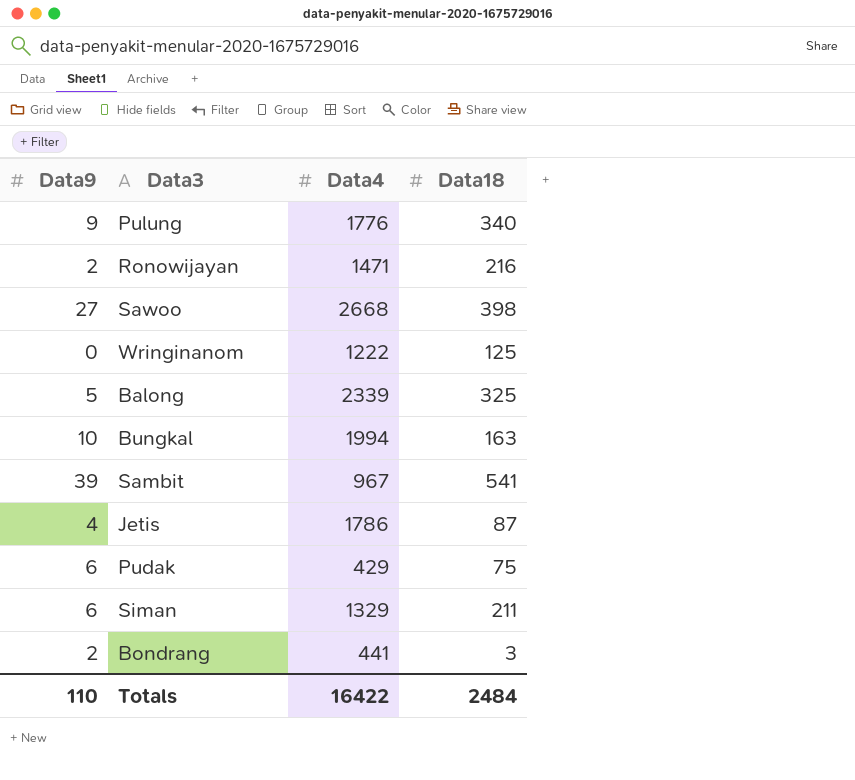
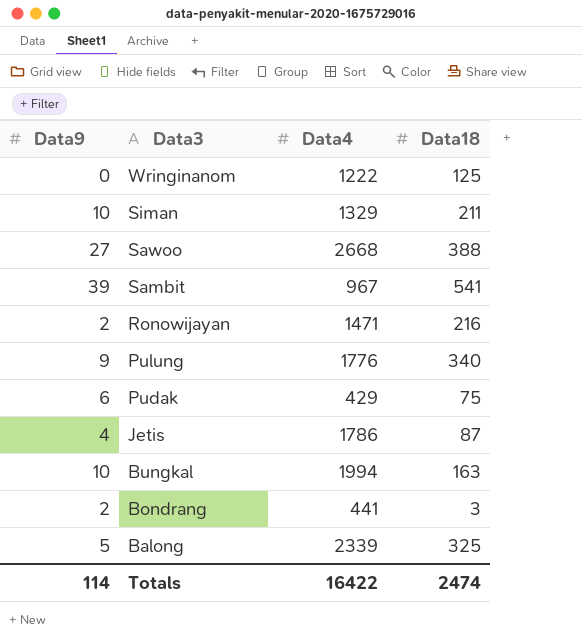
row order: none -> Data3 descending
Siman | Data9: 6 -> 10
Sawoo | Data18: 398 -> 388
Totals | Data9: 110 -> 114
Totals | Data18: 2484 -> 2474

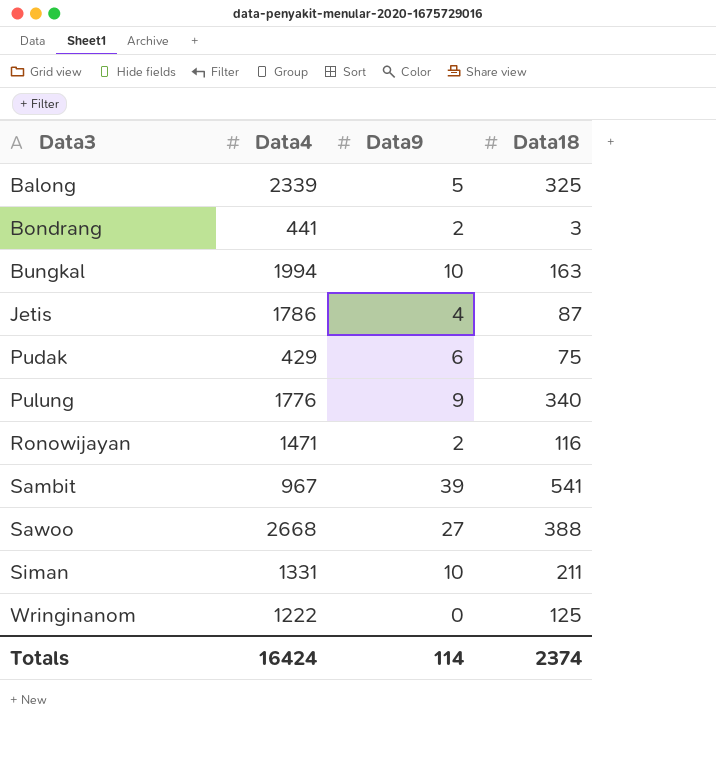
row order: Data3 descending -> Data3 ascending
column Data9 | position: 1 -> 3
Ronowijayan | Data18: 216 -> 116
Siman | Data4: 1329 -> 1331
Totals | Data4: 16422 -> 16424
Totals | Data18: 2474 -> 2374

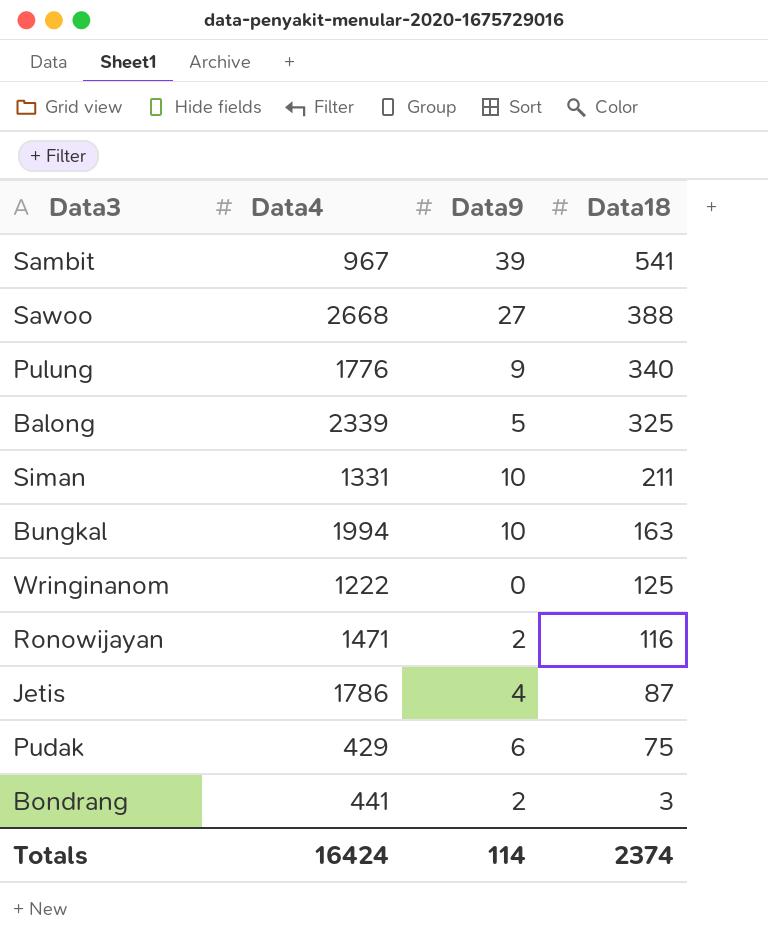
row order: Data3 ascending -> Data18 descending

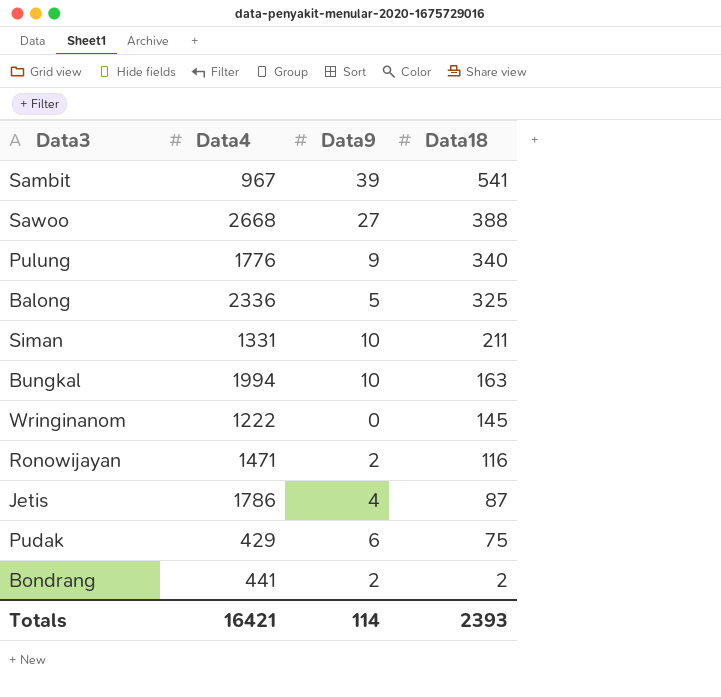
Balong | Data4: 2339 -> 2336
Wringinanom | Data18: 125 -> 145
Bondrang | Data18: 3 -> 2
Totals | Data4: 16424 -> 16421
Totals | Data18: 2374 -> 2393

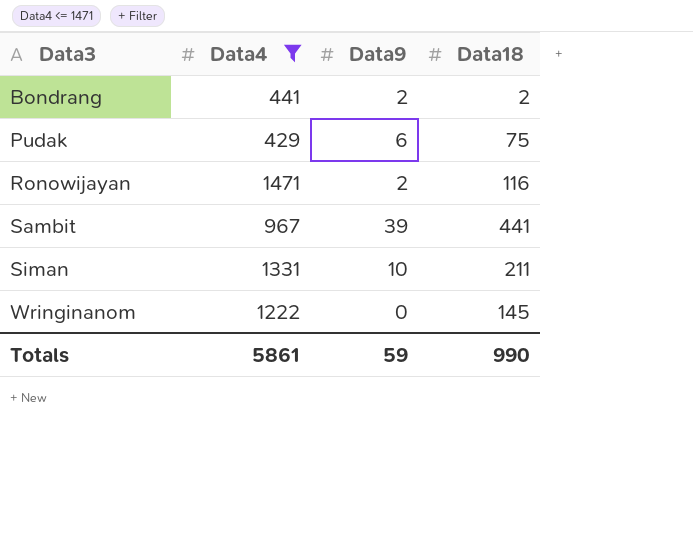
filter: none -> Data4 <= 1471
row order: Data18 descending -> Data3 ascending
Sambit | Data18: 541 -> 441
Totals | Data4: 16421 -> 5861
Totals | Data9: 114 -> 59
Totals | Data18: 2393 -> 990

